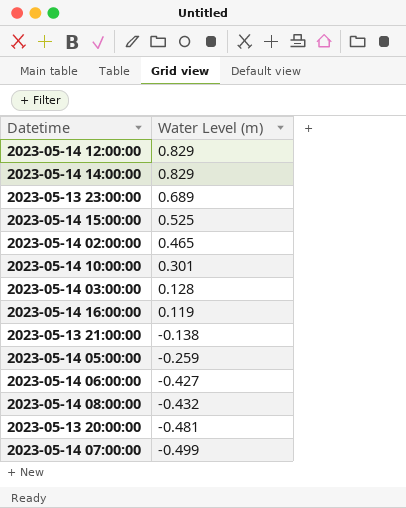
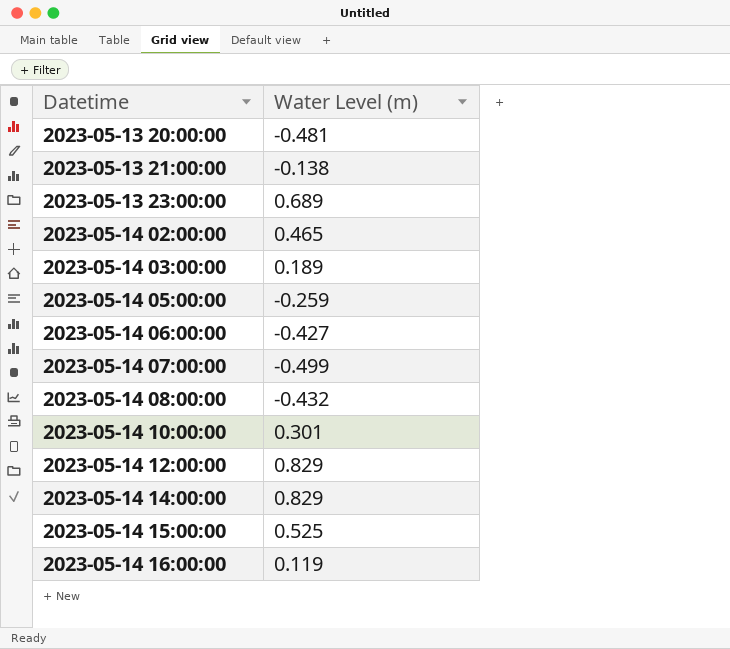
row order: Water Level (m) descending -> Datetime ascending
2023-05-14 03:00:00 | Water Level (m): 0.128 -> 0.189

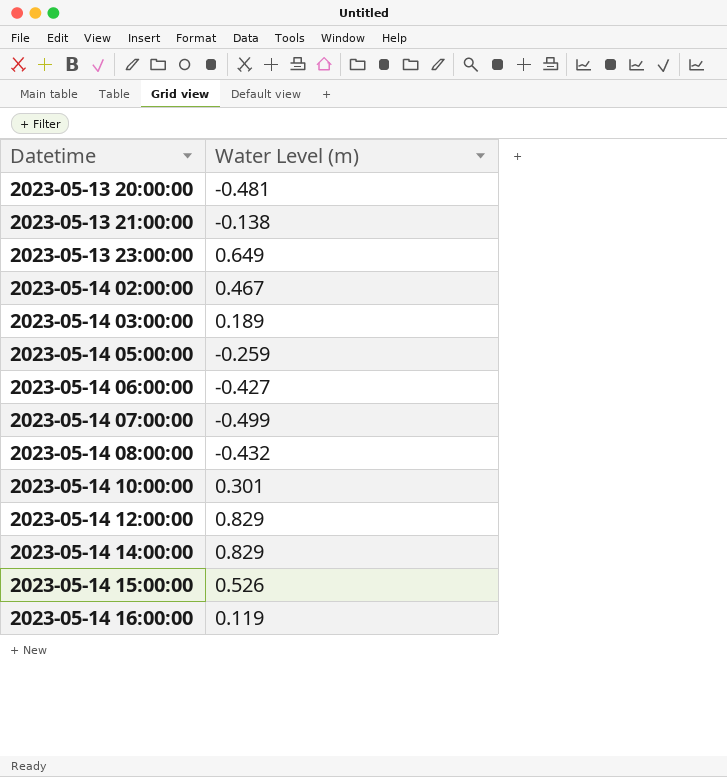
2023-05-13 23:00:00 | Water Level (m): 0.689 -> 0.649
2023-05-14 02:00:00 | Water Level (m): 0.465 -> 0.467
2023-05-14 15:00:00 | Water Level (m): 0.525 -> 0.526

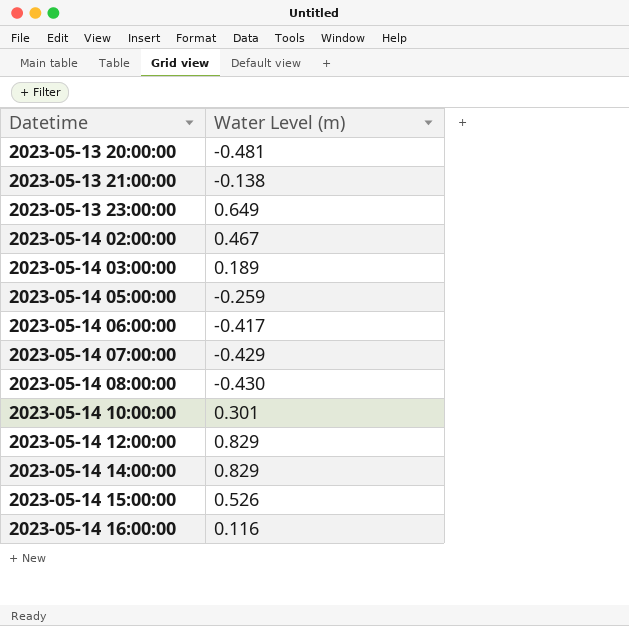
2023-05-14 06:00:00 | Water Level (m): -0.427 -> -0.417
2023-05-14 07:00:00 | Water Level (m): -0.499 -> -0.429
2023-05-14 08:00:00 | Water Level (m): -0.432 -> -0.430
2023-05-14 16:00:00 | Water Level (m): 0.119 -> 0.116

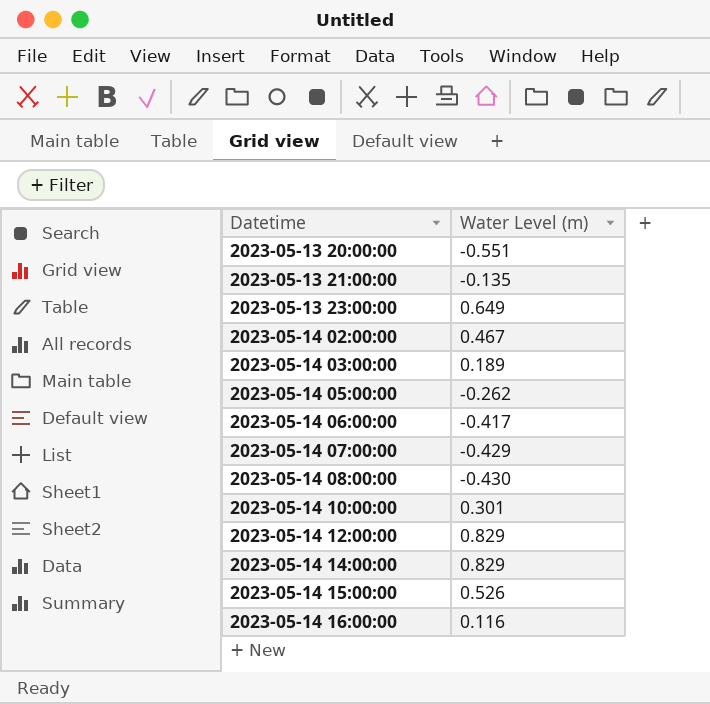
2023-05-13 20:00:00 | Water Level (m): -0.481 -> -0.551
2023-05-13 21:00:00 | Water Level (m): -0.138 -> -0.135
2023-05-14 05:00:00 | Water Level (m): -0.259 -> -0.262

